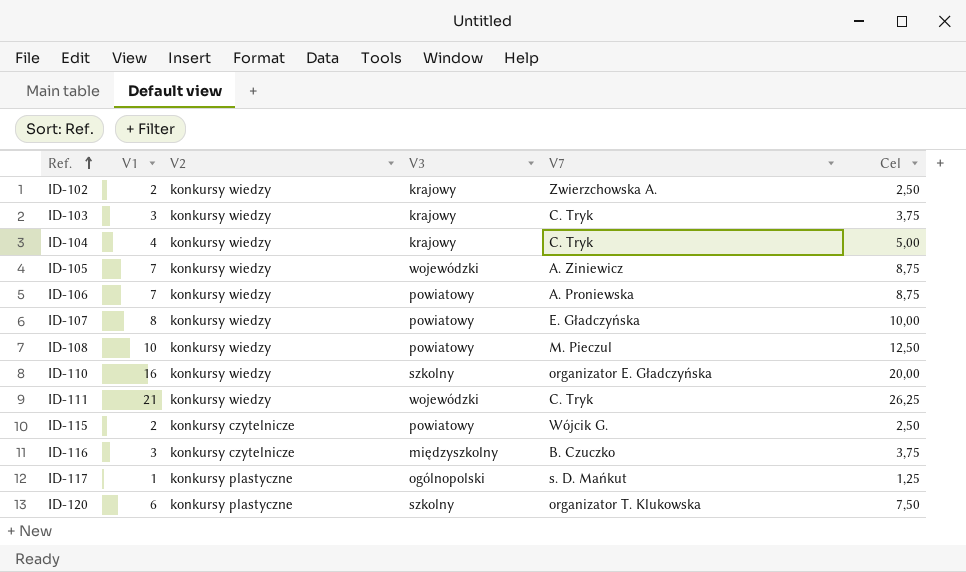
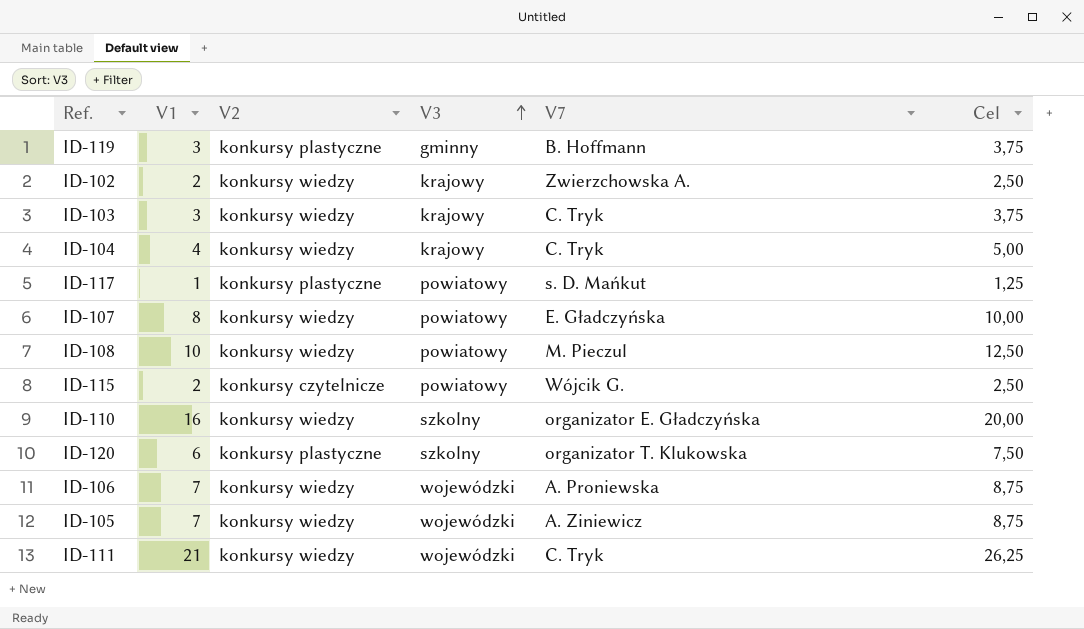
row order: Ref. ascending -> V3 ascending
row ID-116: 3 | konkursy czytelnicze | międzyszkolny | B. Czuczko | 3,75 -> none
row ID-119: none -> 3 | konkursy plastyczne | gminny | B. Hoffmann | 3,75
ID-117 | V3: ogólnopolski -> powiatowy
ID-106 | V3: powiatowy -> wojewódzki

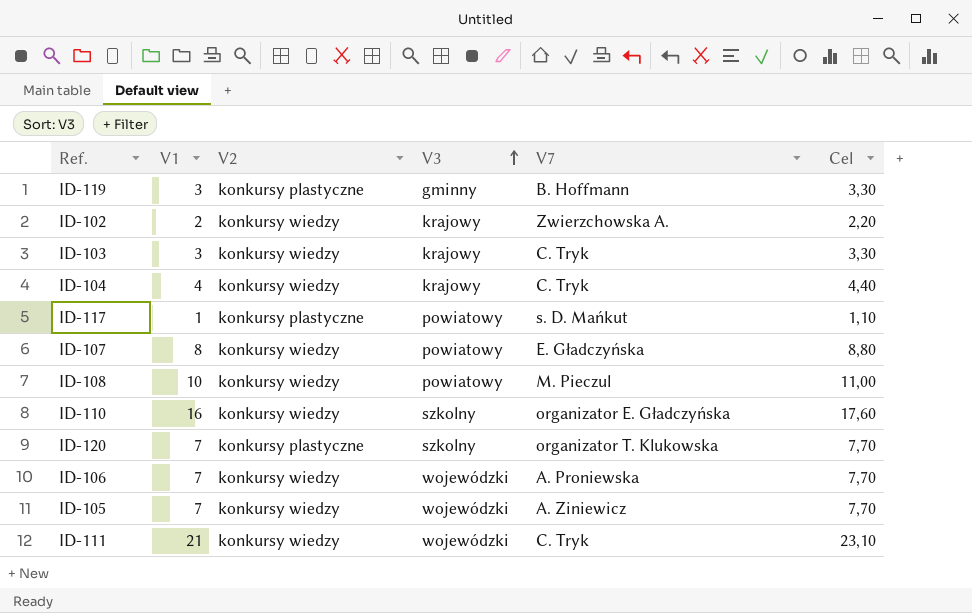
column Cel | formula: [V1] * 1,25 -> [V1] * 1,1
row ID-115: 2 | konkursy czytelnicze | powiatowy | Wójcik G. | 2,50 -> none
ID-120 | V1: 6 -> 7

